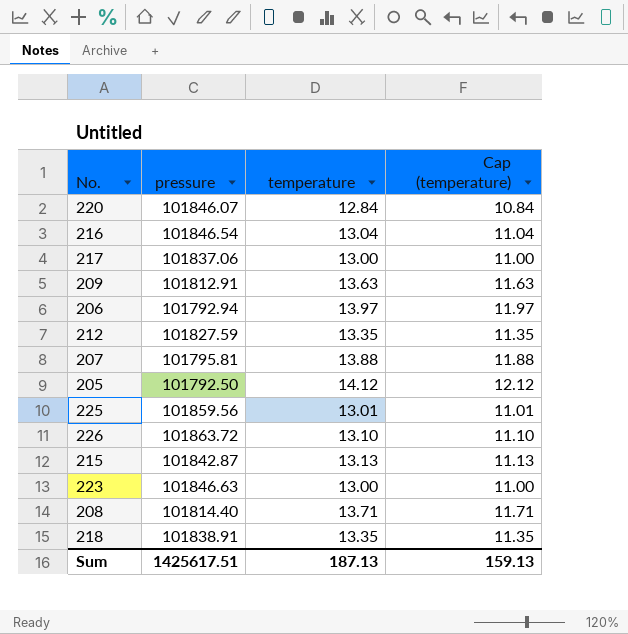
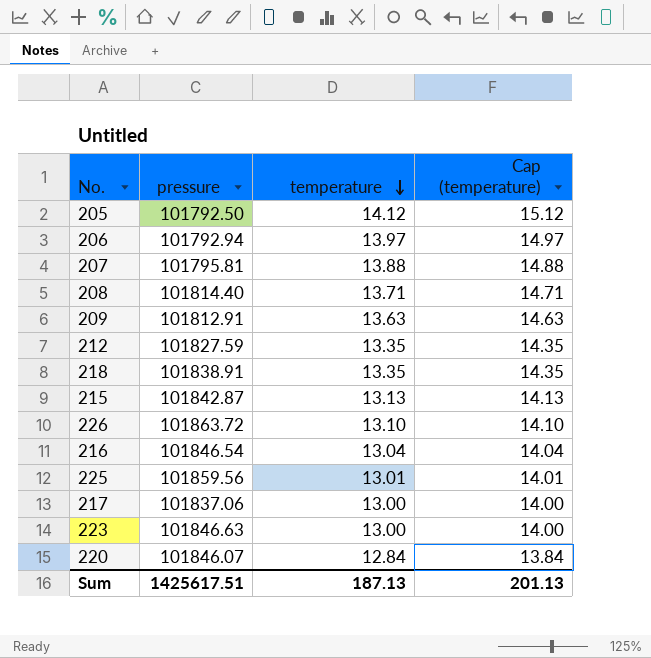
row order: none -> temperature descending
column Cap (temperature) | formula: [temperature] - 2 -> [temperature] + 1
Sum | Cap (temperature): 159.13 -> 201.13

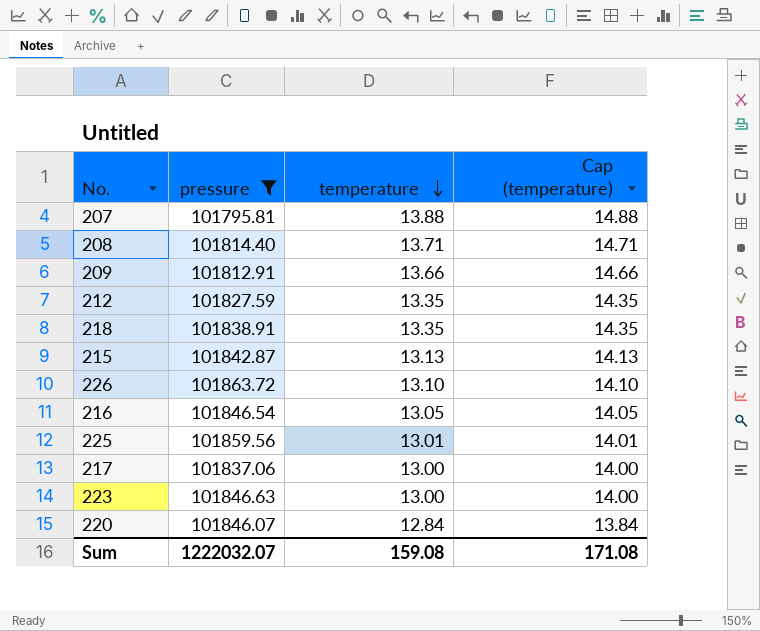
filter: none -> pressure >= 101795.81
209 | temperature: 13.63 -> 13.66
209 | Cap (temperature): 14.63 -> 14.66
216 | temperature: 13.04 -> 13.05
216 | Cap (temperature): 14.04 -> 14.05
Sum | pressure: 1425617.51 -> 1222032.07
Sum | temperature: 187.13 -> 159.08
Sum | Cap (temperature): 201.13 -> 171.08

